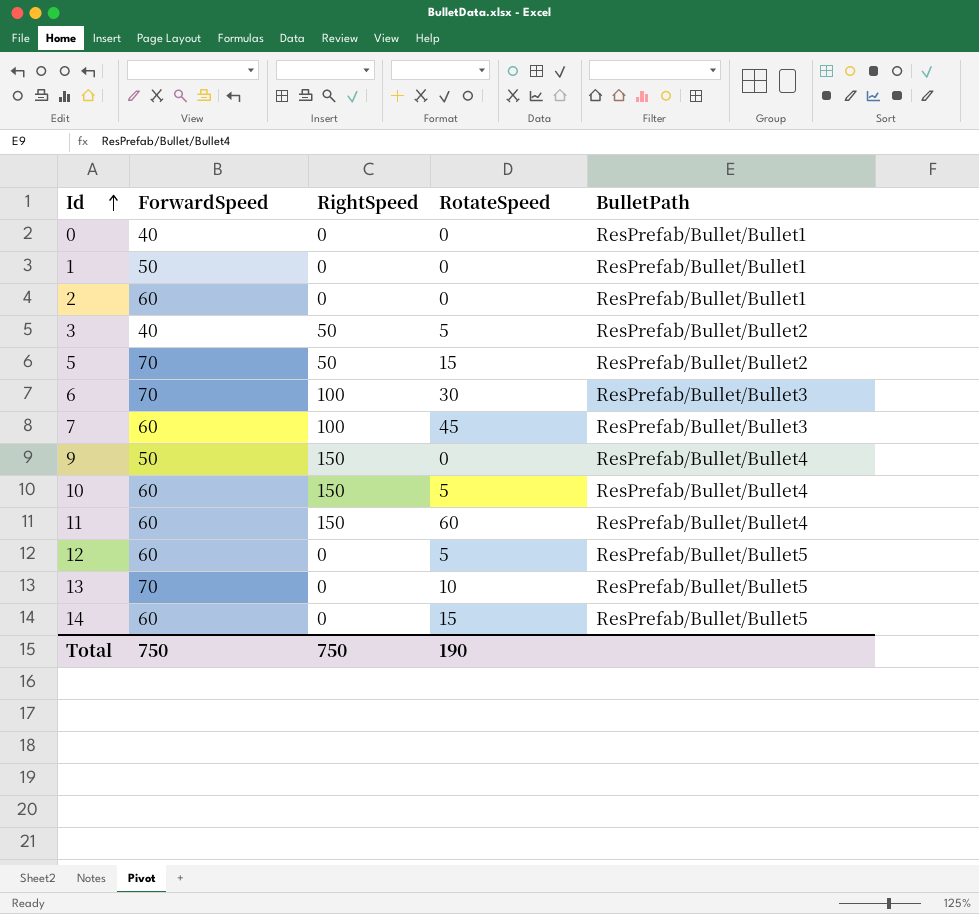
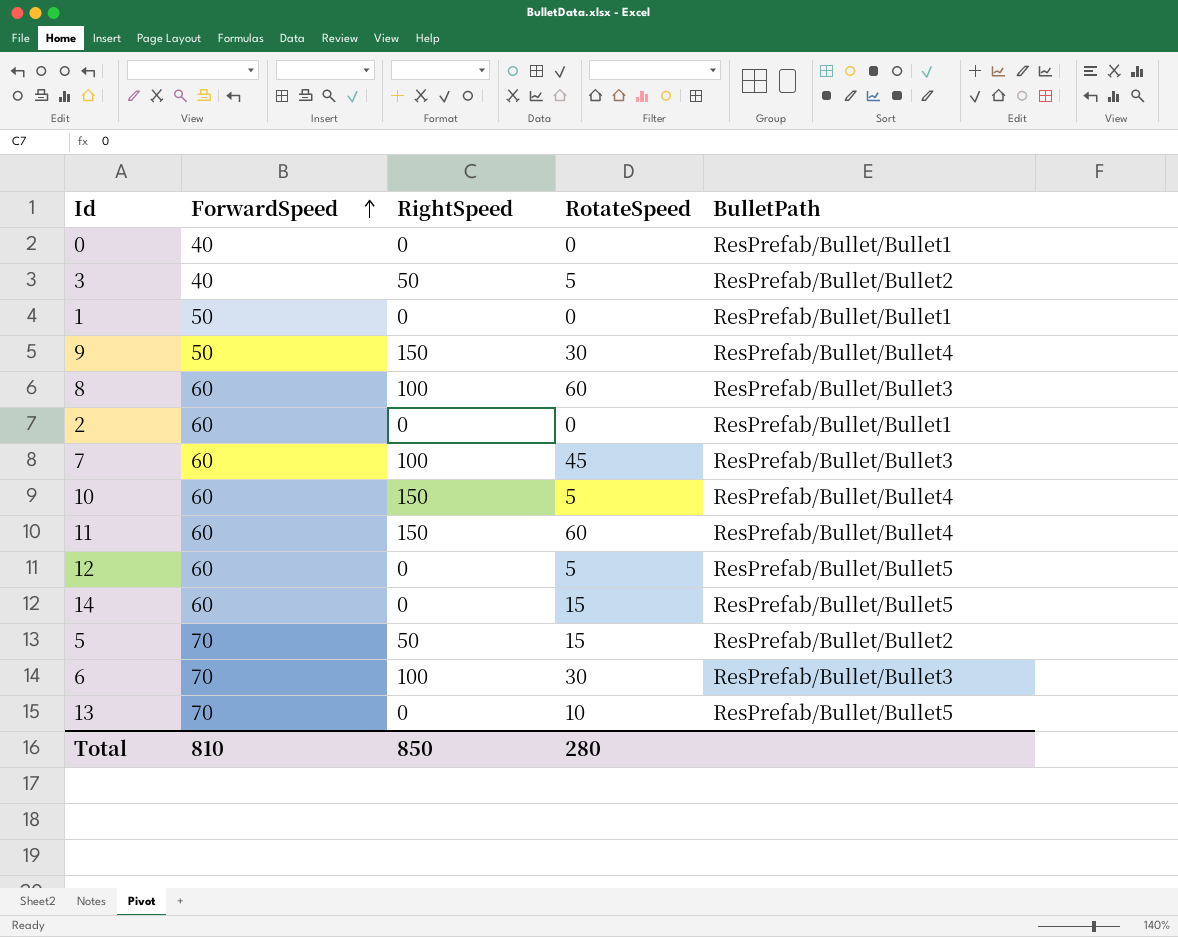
row order: Id ascending -> ForwardSpeed ascending
9 | RotateSpeed: 0 -> 30
row 8: none -> 60 | 100 | 60 | ResPrefab/Bullet/Bullet3
Total | ForwardSpeed: 750 -> 810
Total | RightSpeed: 750 -> 850
Total | RotateSpeed: 190 -> 280

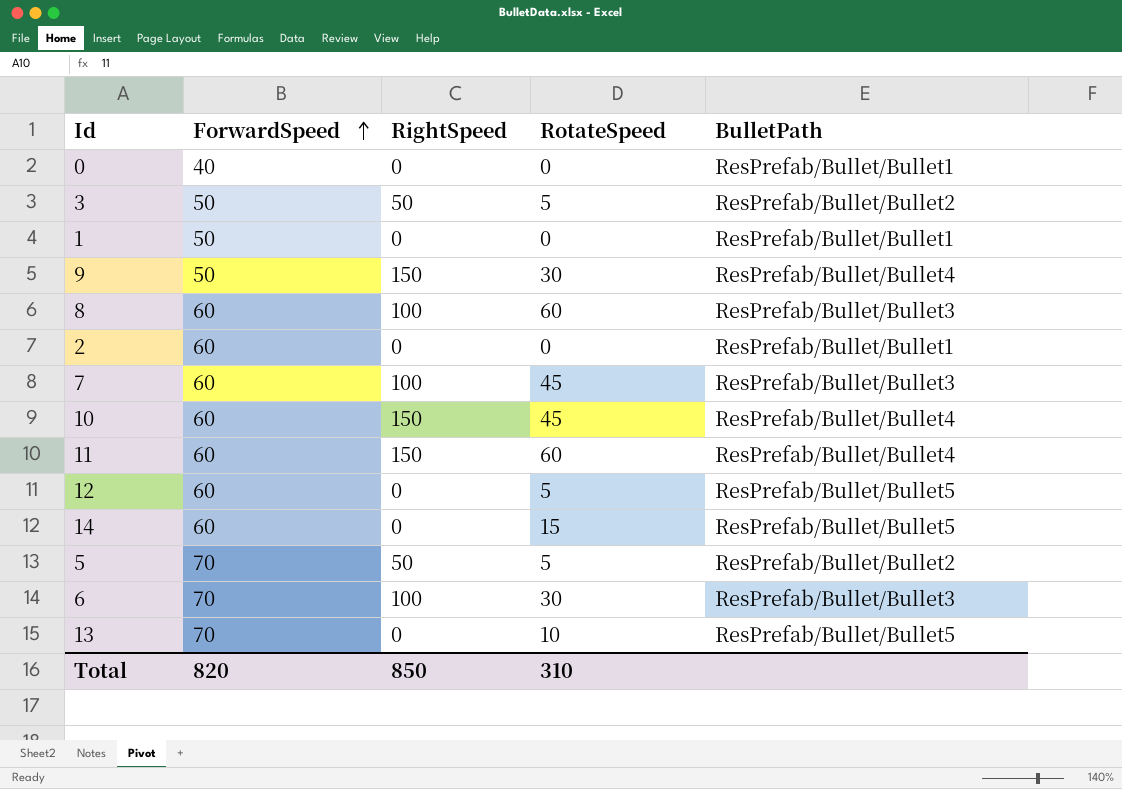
3 | ForwardSpeed: 40 -> 50
10 | RotateSpeed: 5 -> 45
5 | RotateSpeed: 15 -> 5
Total | ForwardSpeed: 810 -> 820
Total | RotateSpeed: 280 -> 310

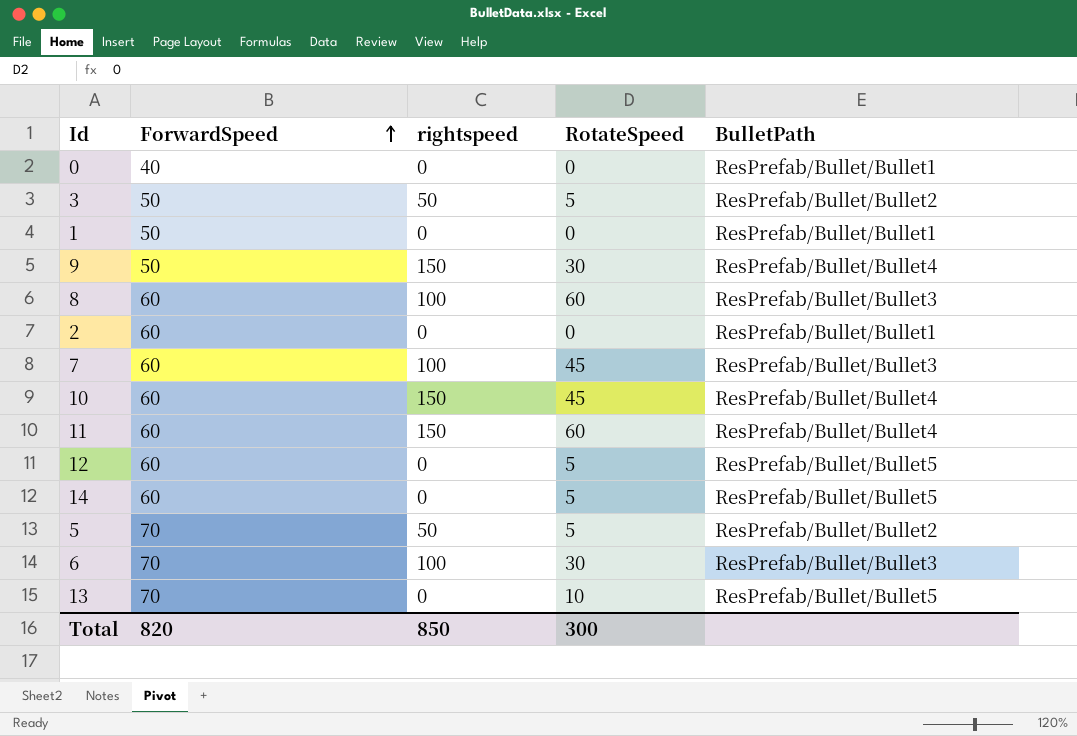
column name: RightSpeed -> rightspeed
14 | RotateSpeed: 15 -> 5
Total | RotateSpeed: 310 -> 300

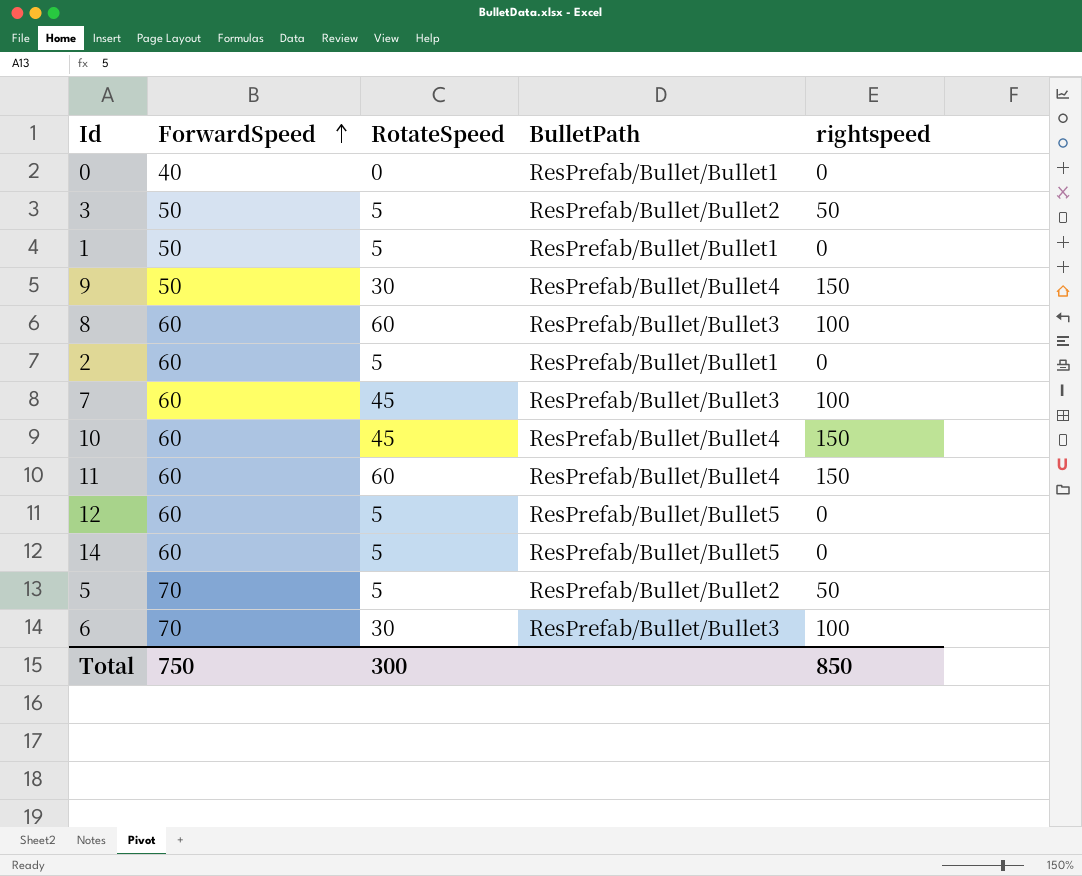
column rightspeed | position: 3 -> 5
row 13: 70 | 0 | 10 | ResPrefab/Bullet/Bullet5 -> none
1 | RotateSpeed: 0 -> 5
2 | RotateSpeed: 0 -> 5
Total | ForwardSpeed: 820 -> 750

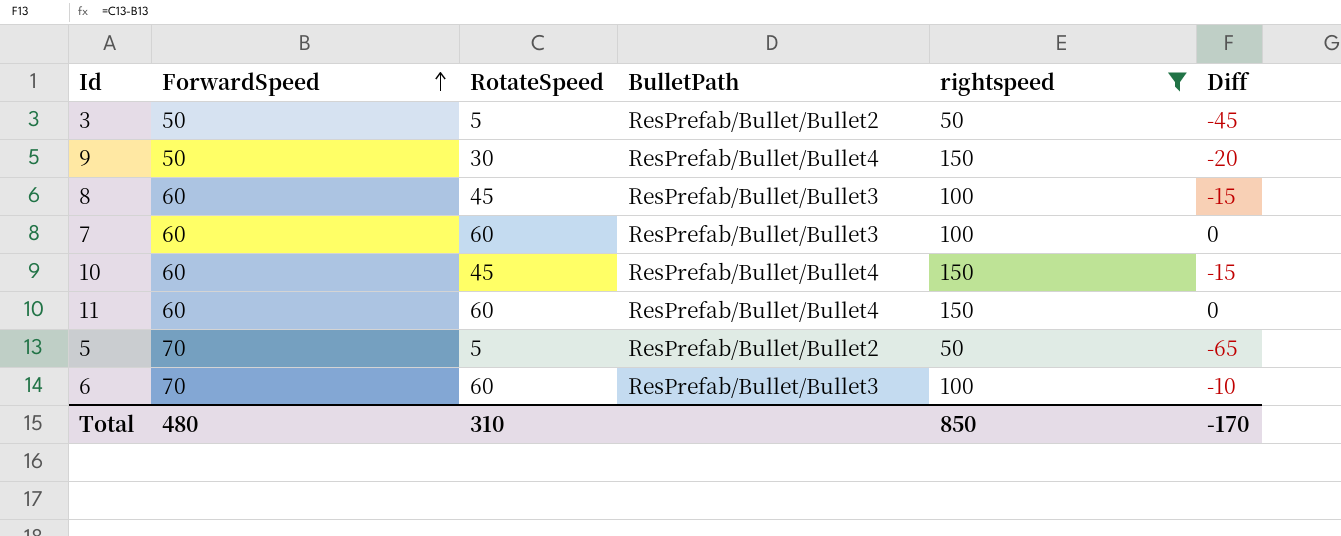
filter: none -> rightspeed != 0
column Diff | formula: none -> [RotateSpeed] - [ForwardSpeed]
8 | RotateSpeed: 60 -> 45
7 | RotateSpeed: 45 -> 60
6 | RotateSpeed: 30 -> 60
Total | ForwardSpeed: 750 -> 480
Total | RotateSpeed: 300 -> 310

